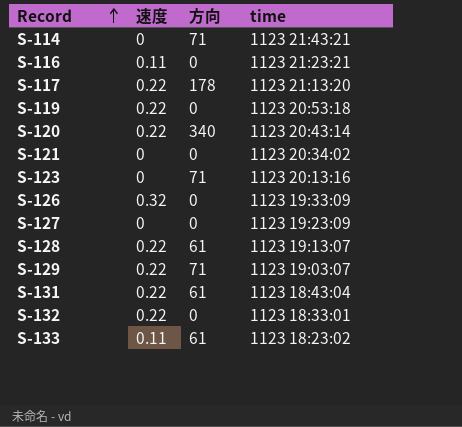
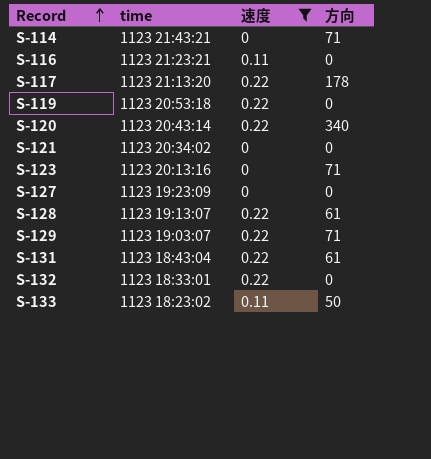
filter: none -> 速度 != 0.32
column time | position: 4 -> 2
S-133 | 方向: 61 -> 50

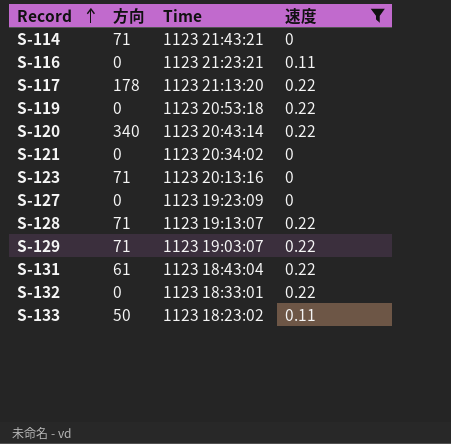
column 方向 | position: 4 -> 2
column name: time -> Time
S-128 | 方向: 61 -> 71

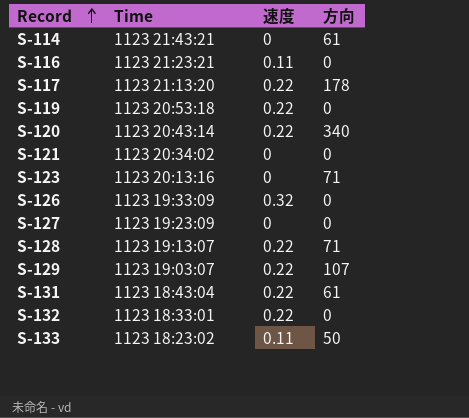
filter: 速度 != 0.32 -> none
column 方向 | position: 2 -> 4
S-114 | 方向: 71 -> 61
S-129 | 方向: 71 -> 107

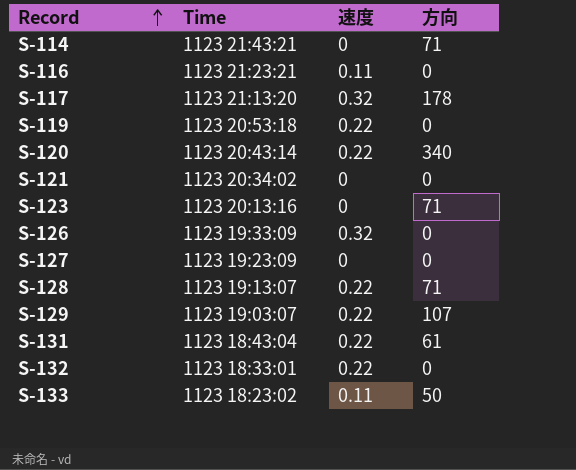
S-114 | 方向: 61 -> 71
S-117 | 速度: 0.22 -> 0.32

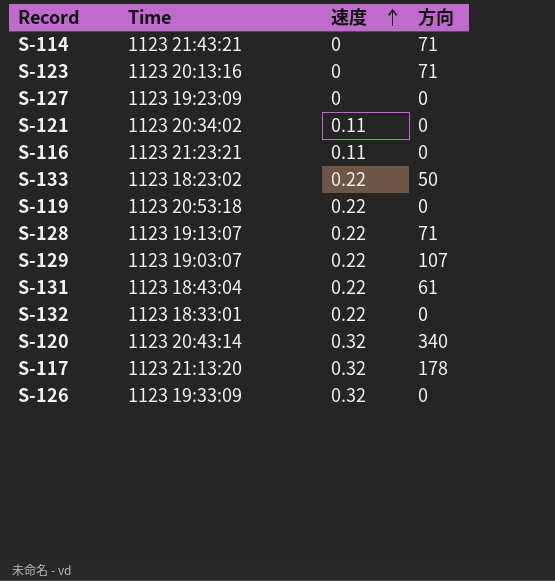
row order: Record ascending -> 速度 ascending
S-121 | 速度: 0 -> 0.11
S-133 | 速度: 0.11 -> 0.22
S-120 | 速度: 0.22 -> 0.32

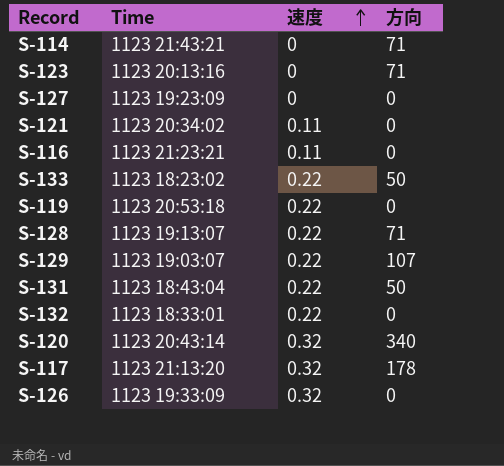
S-131 | 方向: 61 -> 50

